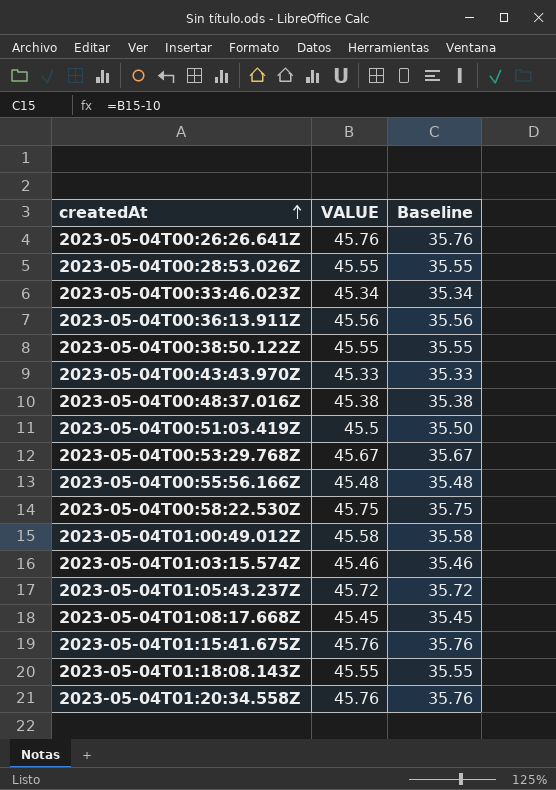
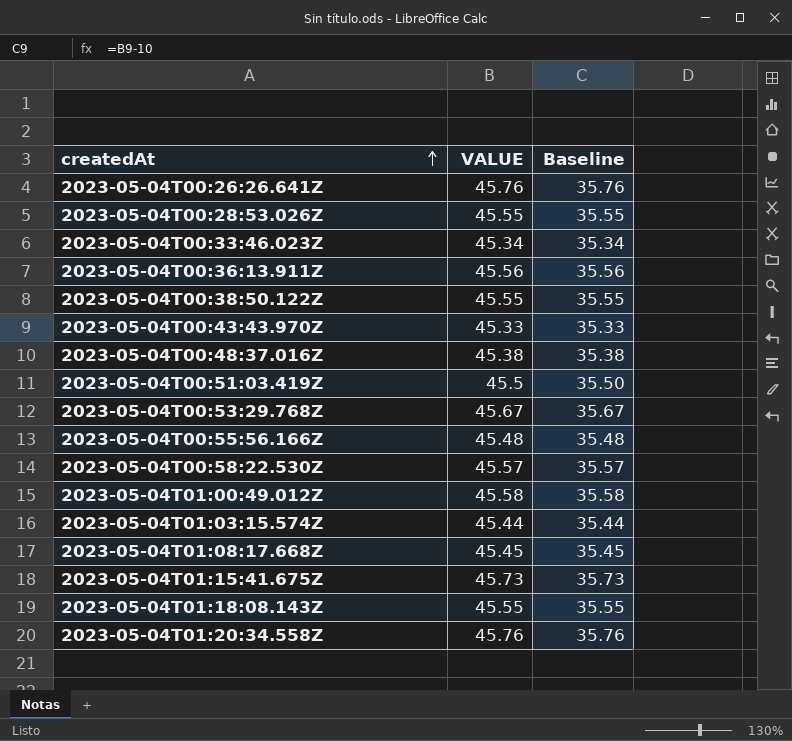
row 2023-05-04T01:05:43.237Z: 45.72 | 35.72 -> none
2023-05-04T00:58:22.530Z | VALUE: 45.75 -> 45.57
2023-05-04T00:58:22.530Z | Baseline: 35.75 -> 35.57
2023-05-04T01:03:15.574Z | VALUE: 45.46 -> 45.44
2023-05-04T01:03:15.574Z | Baseline: 35.46 -> 35.44
2023-05-04T01:15:41.675Z | VALUE: 45.76 -> 45.73
2023-05-04T01:15:41.675Z | Baseline: 35.76 -> 35.73

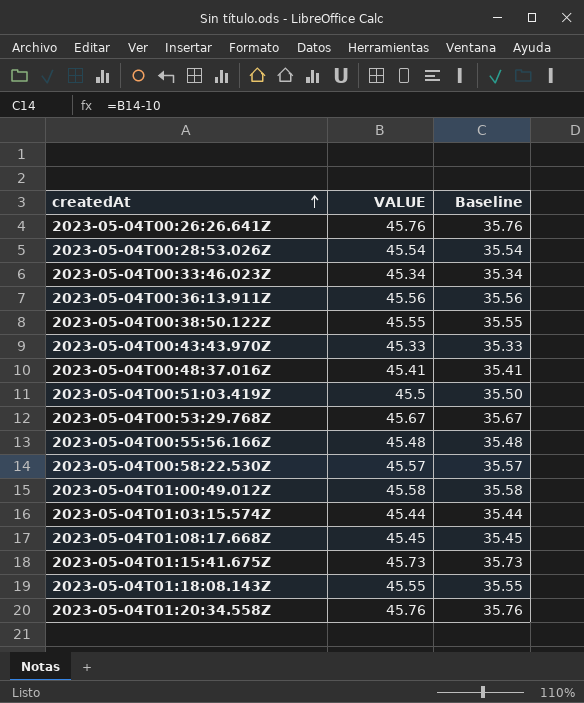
2023-05-04T00:28:53.026Z | VALUE: 45.55 -> 45.54
2023-05-04T00:28:53.026Z | Baseline: 35.55 -> 35.54
2023-05-04T00:48:37.016Z | VALUE: 45.38 -> 45.41
2023-05-04T00:48:37.016Z | Baseline: 35.38 -> 35.41

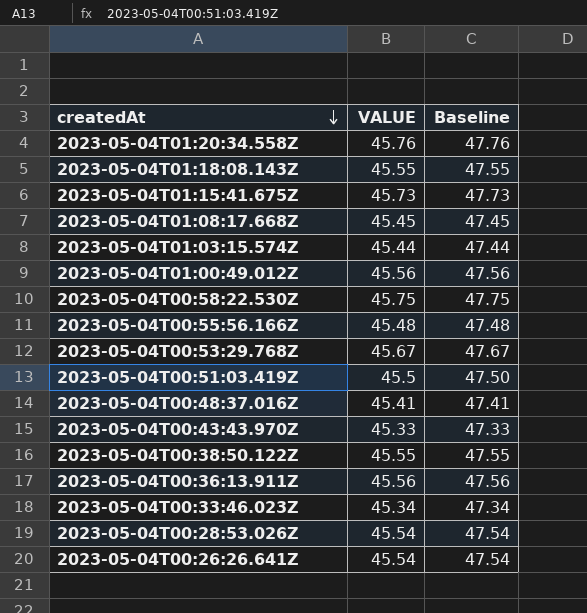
row order: createdAt ascending -> createdAt descending
column Baseline | formula: [VALUE] - 10 -> [VALUE] + 2
2023-05-04T01:00:49.012Z | VALUE: 45.58 -> 45.56
2023-05-04T00:58:22.530Z | VALUE: 45.57 -> 45.75
2023-05-04T00:26:26.641Z | VALUE: 45.76 -> 45.54

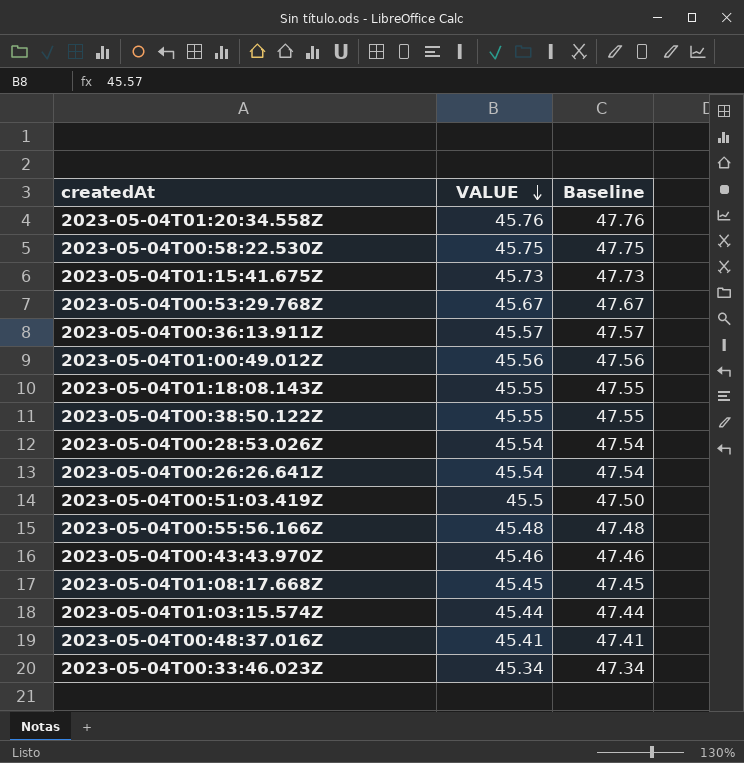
row order: createdAt descending -> VALUE descending
2023-05-04T00:36:13.911Z | VALUE: 45.56 -> 45.57
2023-05-04T00:36:13.911Z | Baseline: 47.56 -> 47.57
2023-05-04T00:43:43.970Z | VALUE: 45.33 -> 45.46
2023-05-04T00:43:43.970Z | Baseline: 47.33 -> 47.46

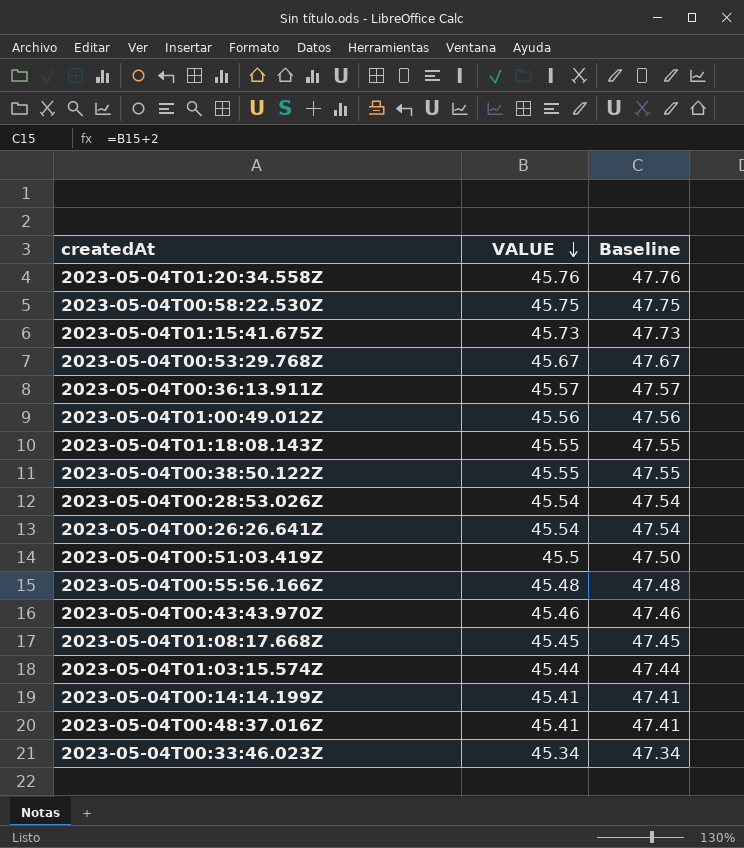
row 2023-05-04T00:14:14.199Z: none -> 45.41 | 47.41

